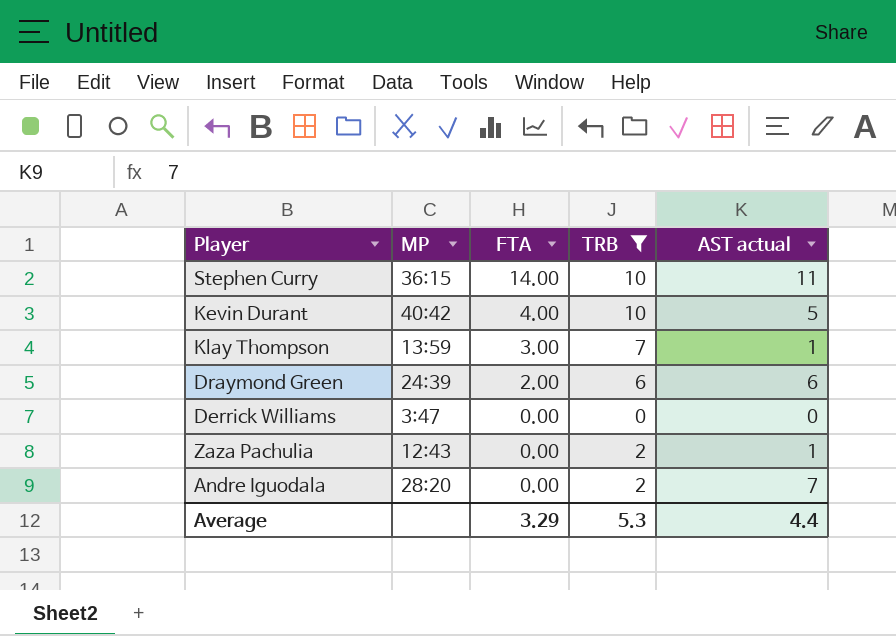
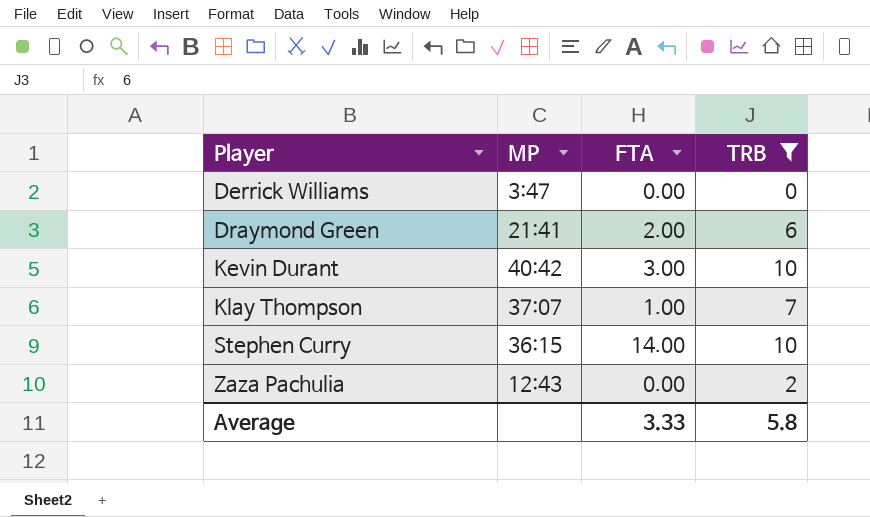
row order: FTA descending -> Player ascending
column AST actual | position: 5 -> none
row Andre Iguodala: 28:20 | 0.00 | 2 | 7 -> none
Draymond Green | MP: 24:39 -> 21:41
Kevin Durant | FTA: 4.00 -> 3.00
Klay Thompson | MP: 13:59 -> 37:07
Klay Thompson | FTA: 3.00 -> 1.00
Average | FTA: 3.29 -> 3.33
Average | TRB: 5.3 -> 5.8

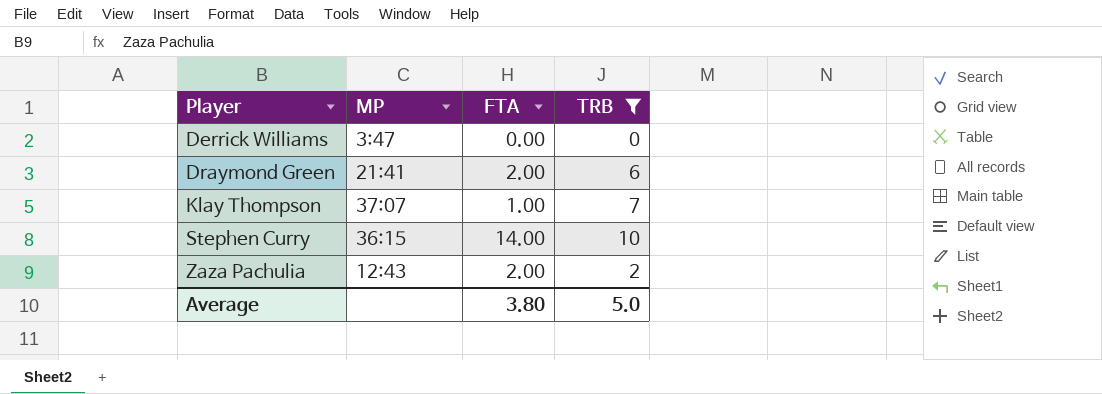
row Kevin Durant: 40:42 | 3.00 | 10 -> none
Zaza Pachulia | FTA: 0.00 -> 2.00
Average | FTA: 3.33 -> 3.80
Average | TRB: 5.8 -> 5.0

